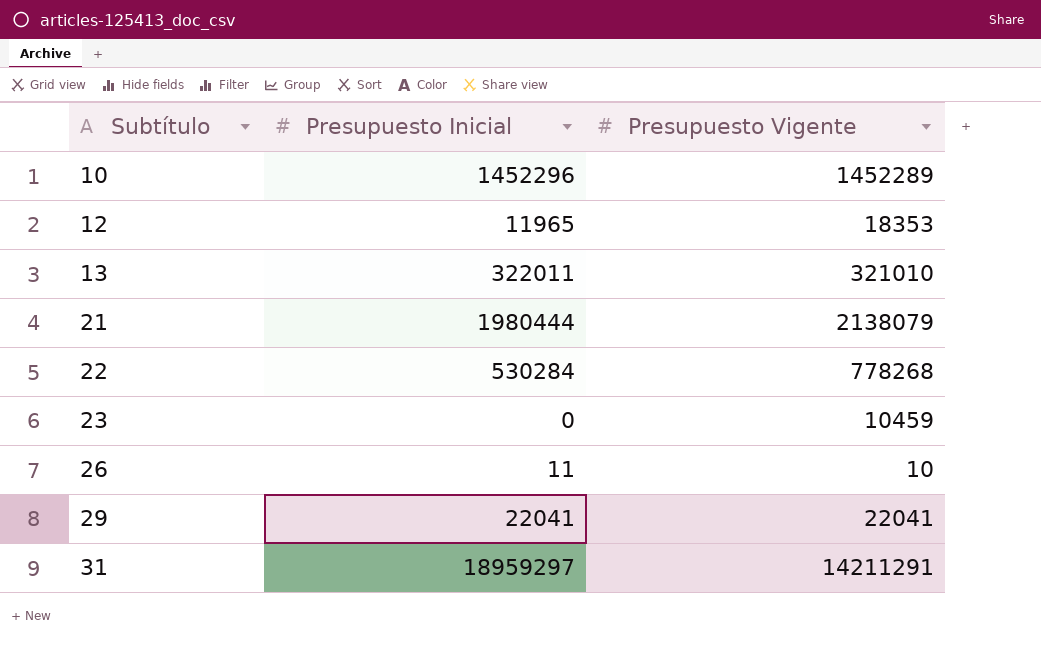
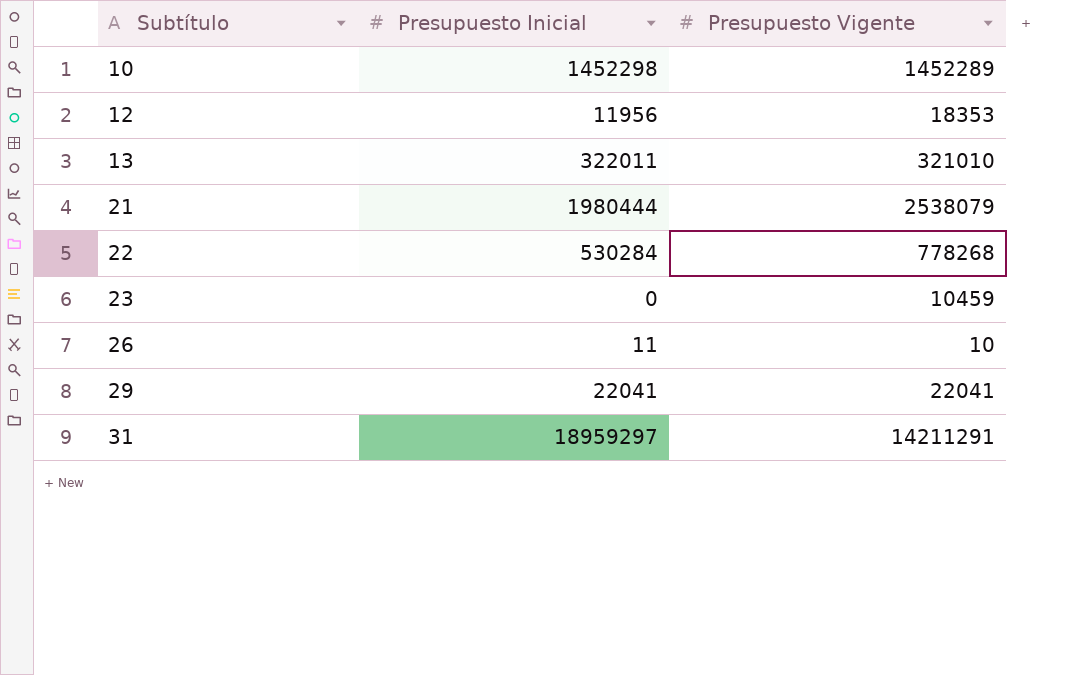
10 | Presupuesto Inicial: 1452296 -> 1452298
12 | Presupuesto Inicial: 11965 -> 11956
21 | Presupuesto Vigente: 2138079 -> 2538079

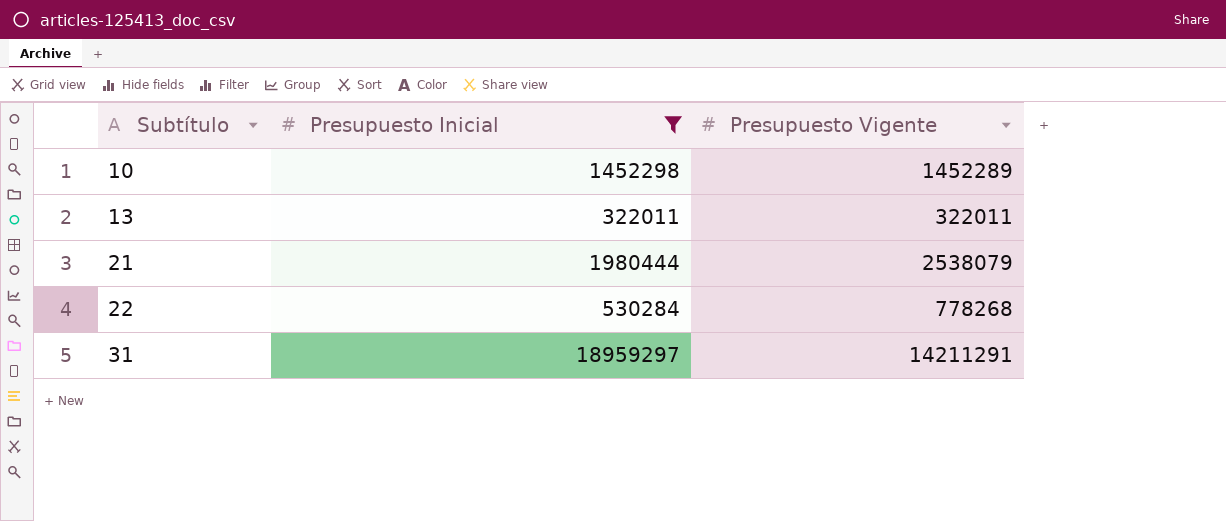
filter: none -> Presupuesto Inicial >= 322011
13 | Presupuesto Vigente: 321010 -> 322011

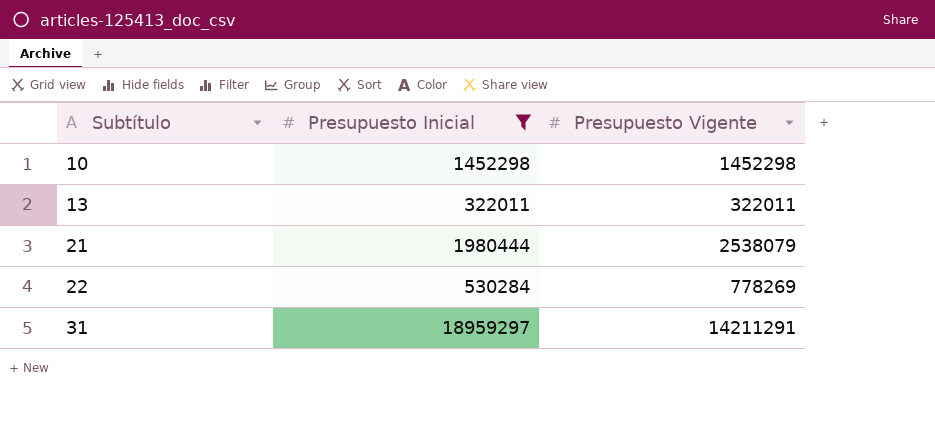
10 | Presupuesto Vigente: 1452289 -> 1452298
22 | Presupuesto Vigente: 778268 -> 778269

